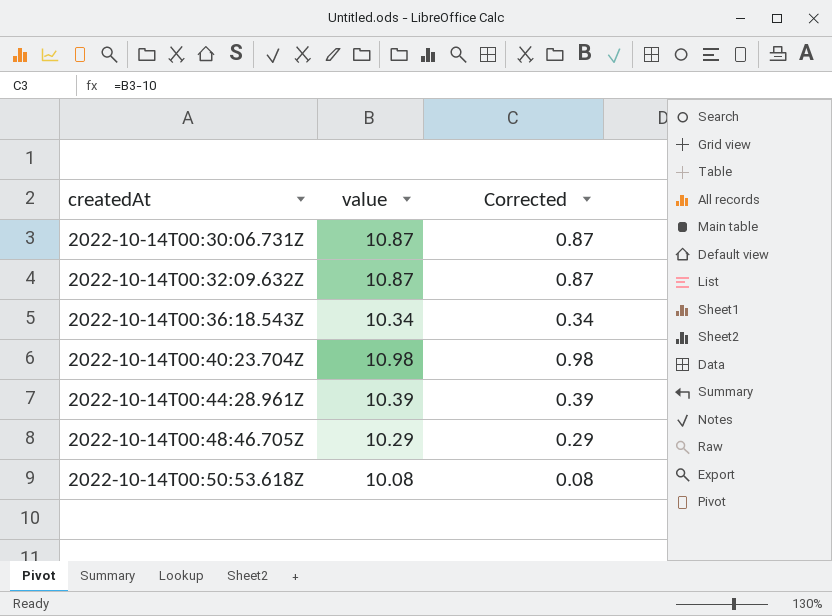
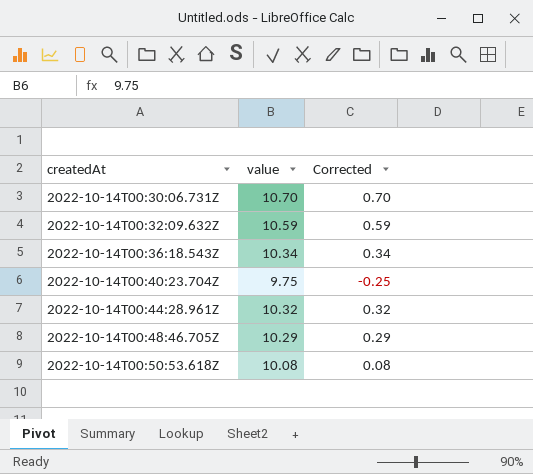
2022-10-14T00:30:06.731Z | value: 10.87 -> 10.70
2022-10-14T00:30:06.731Z | Corrected: 0.87 -> 0.70
2022-10-14T00:32:09.632Z | value: 10.87 -> 10.59
2022-10-14T00:32:09.632Z | Corrected: 0.87 -> 0.59
2022-10-14T00:40:23.704Z | value: 10.98 -> 9.75
2022-10-14T00:40:23.704Z | Corrected: 0.98 -> -0.25
2022-10-14T00:44:28.961Z | value: 10.39 -> 10.32
2022-10-14T00:44:28.961Z | Corrected: 0.39 -> 0.32

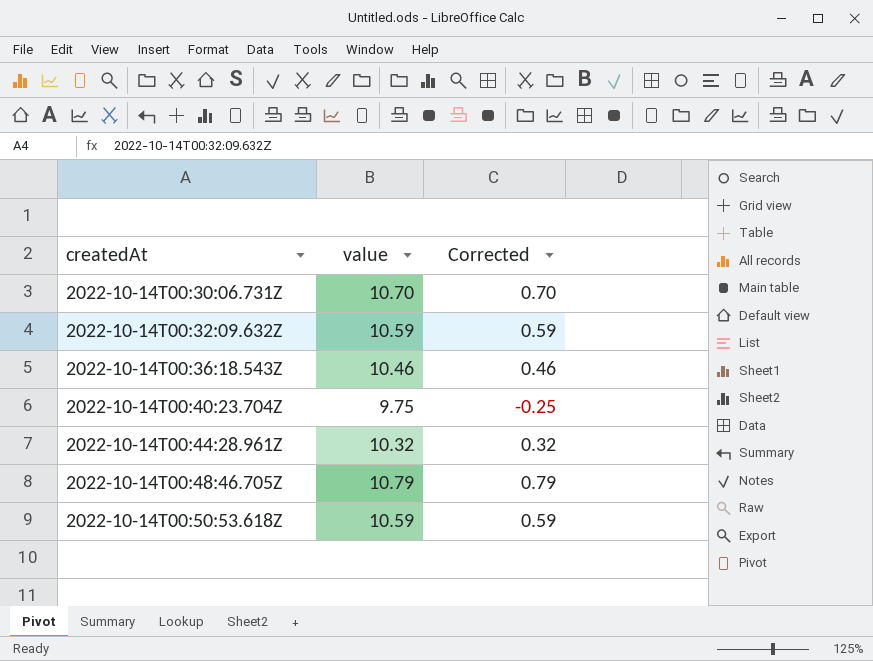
2022-10-14T00:36:18.543Z | value: 10.34 -> 10.46
2022-10-14T00:36:18.543Z | Corrected: 0.34 -> 0.46
2022-10-14T00:48:46.705Z | value: 10.29 -> 10.79
2022-10-14T00:48:46.705Z | Corrected: 0.29 -> 0.79
2022-10-14T00:50:53.618Z | value: 10.08 -> 10.59
2022-10-14T00:50:53.618Z | Corrected: 0.08 -> 0.59

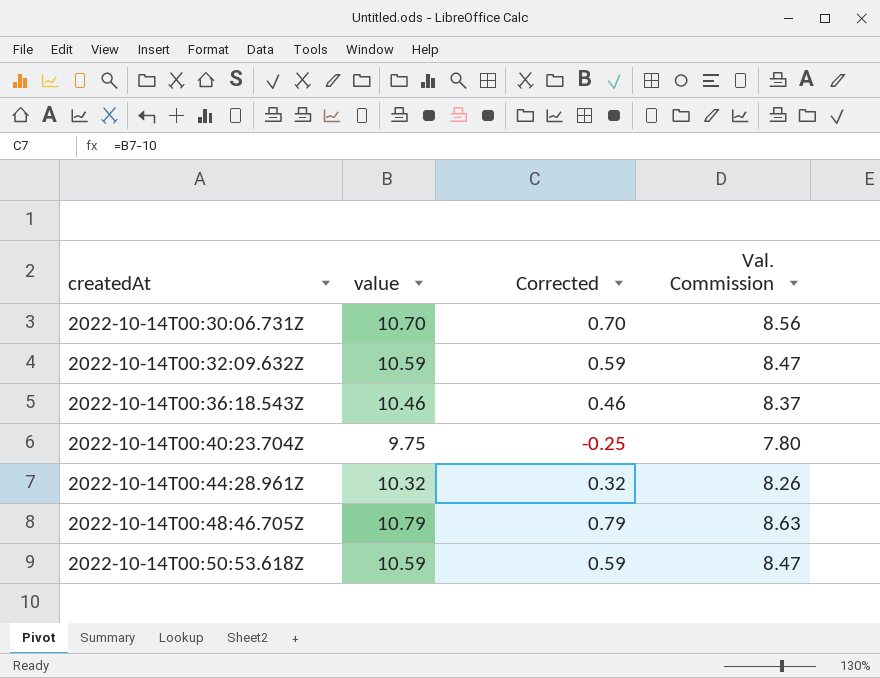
column Val. Commission | formula: none -> [value] * 0.8

